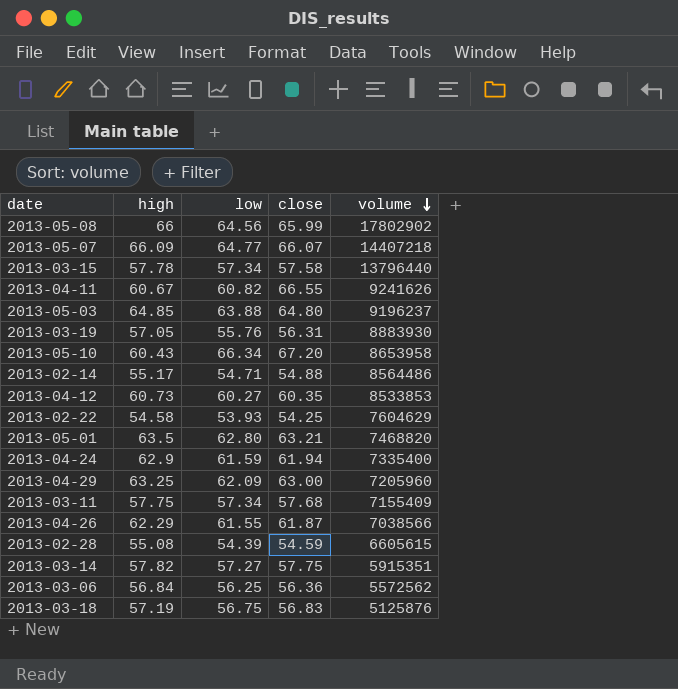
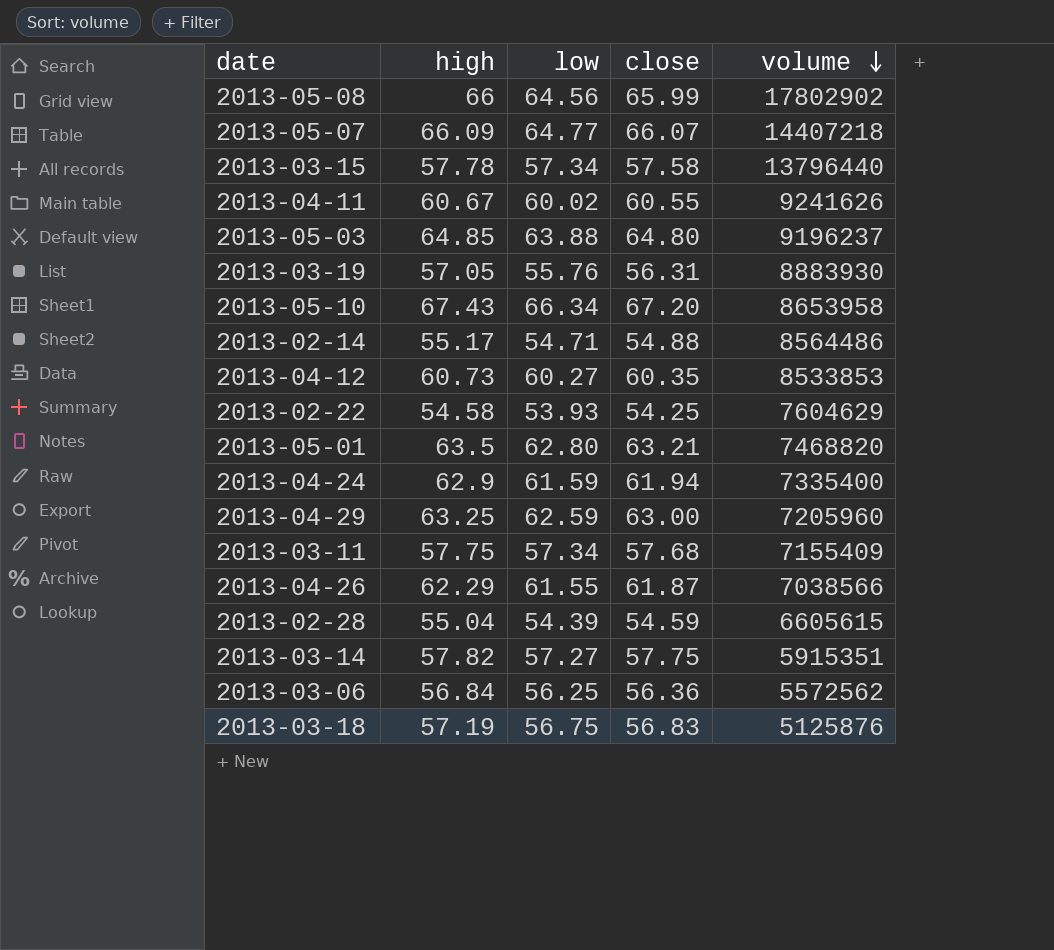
2013-04-11 | low: 60.82 -> 60.02
2013-04-11 | close: 66.55 -> 60.55
2013-05-10 | high: 60.43 -> 67.43
2013-04-29 | low: 62.09 -> 62.59
2013-02-28 | high: 55.08 -> 55.04

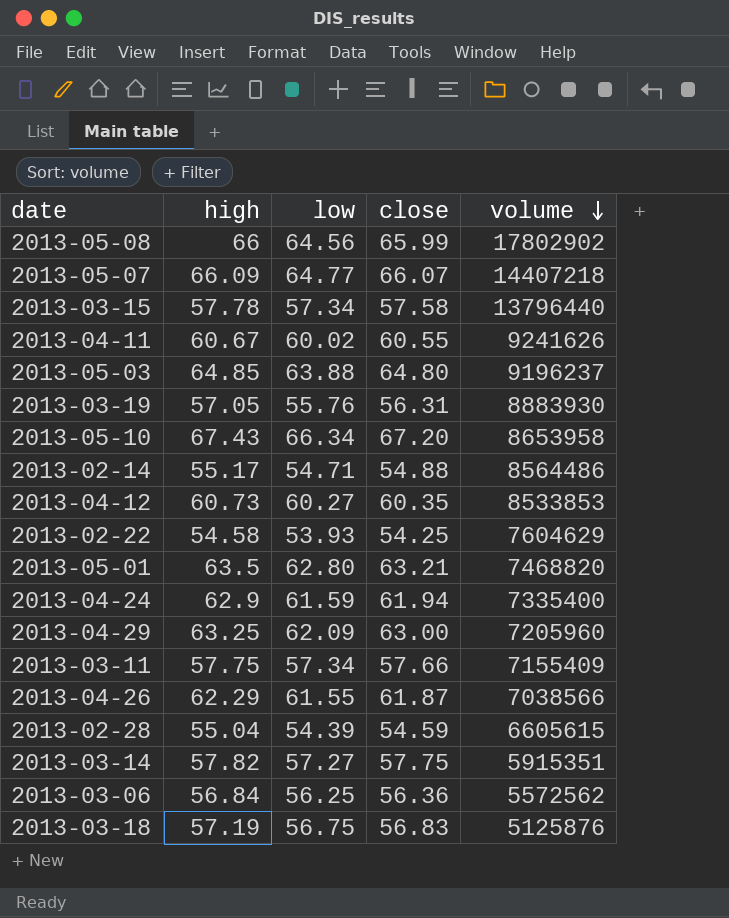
2013-04-29 | low: 62.59 -> 62.09
2013-03-11 | close: 57.68 -> 57.66

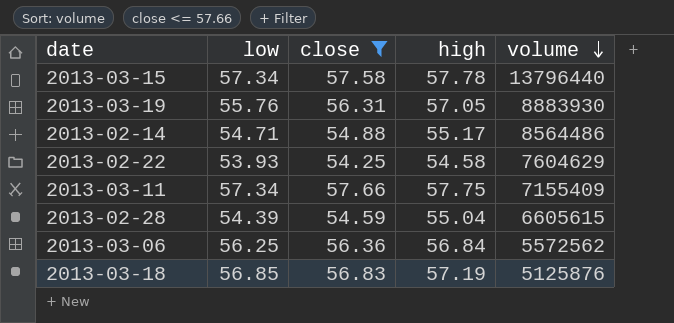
filter: none -> close <= 57.66
column high | position: 2 -> 4
2013-03-18 | low: 56.75 -> 56.85

